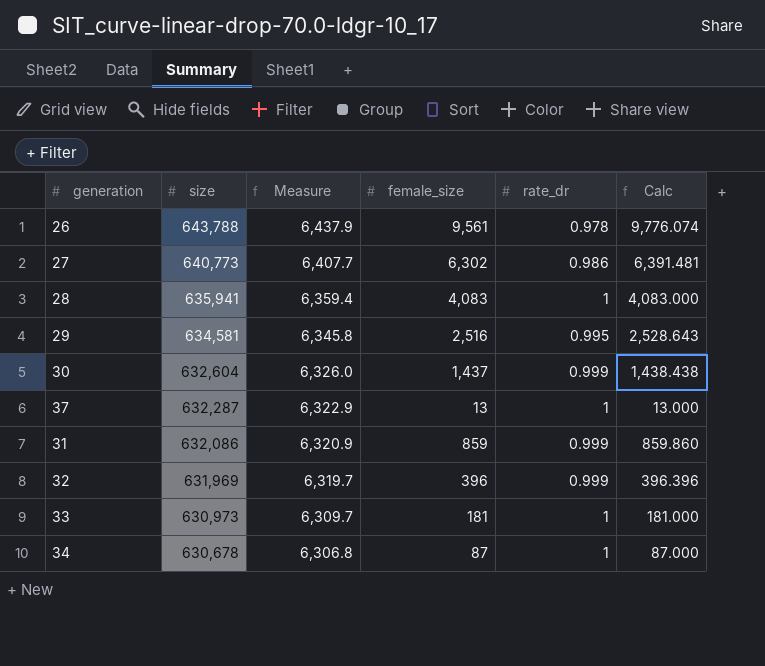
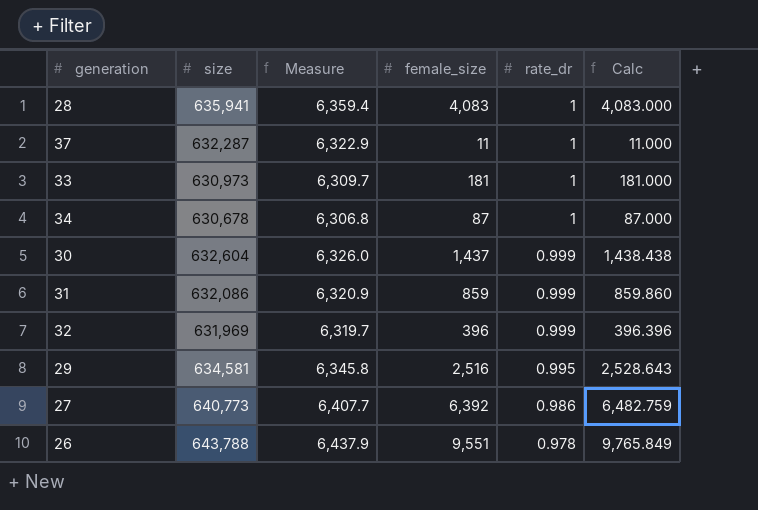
row order: size descending -> rate_dr descending
37 | female_size: 13 -> 11
37 | Calc: 13.000 -> 11.000
27 | female_size: 6,302 -> 6,392
27 | Calc: 6,391.481 -> 6,482.759
26 | female_size: 9,561 -> 9,551
26 | Calc: 9,776.074 -> 9,765.849

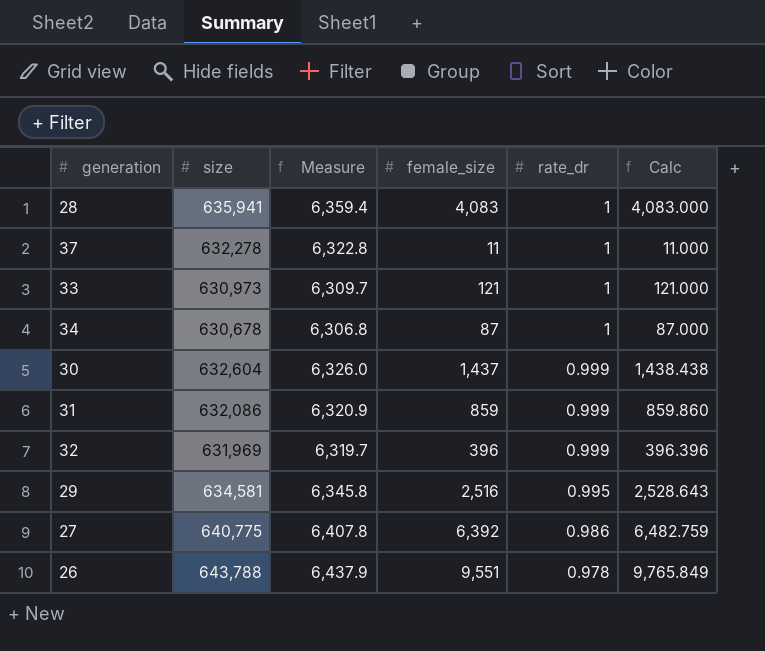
37 | size: 632,287 -> 632,278
37 | Measure: 6,322.9 -> 6,322.8
33 | female_size: 181 -> 121
33 | Calc: 181.000 -> 121.000
27 | size: 640,773 -> 640,775
27 | Measure: 6,407.7 -> 6,407.8

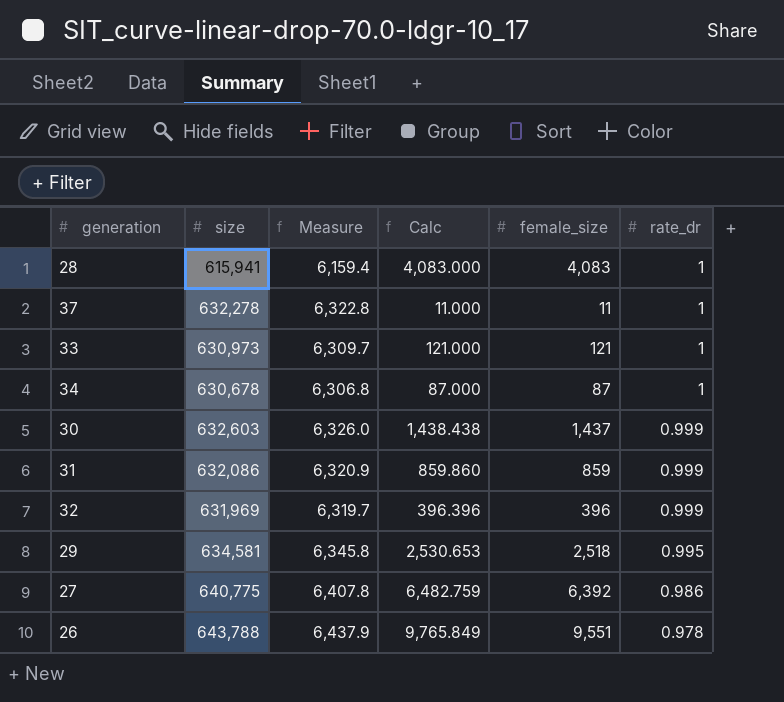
column Calc | position: 6 -> 4
28 | size: 635,941 -> 615,941
28 | Measure: 6,359.4 -> 6,159.4
30 | size: 632,604 -> 632,603
29 | Calc: 2,528.643 -> 2,530.653
29 | female_size: 2,516 -> 2,518

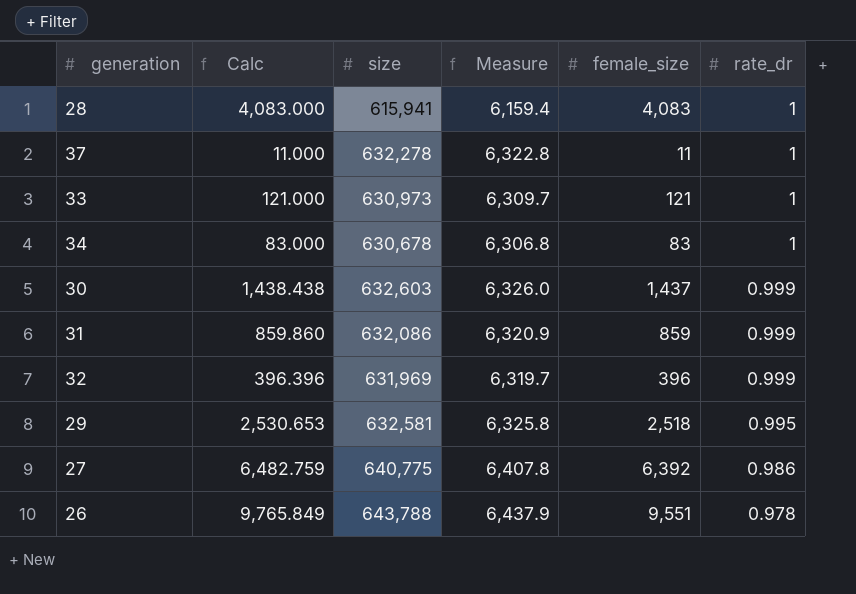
column Calc | position: 4 -> 2
34 | Calc: 87.000 -> 83.000
34 | female_size: 87 -> 83
29 | size: 634,581 -> 632,581
29 | Measure: 6,345.8 -> 6,325.8

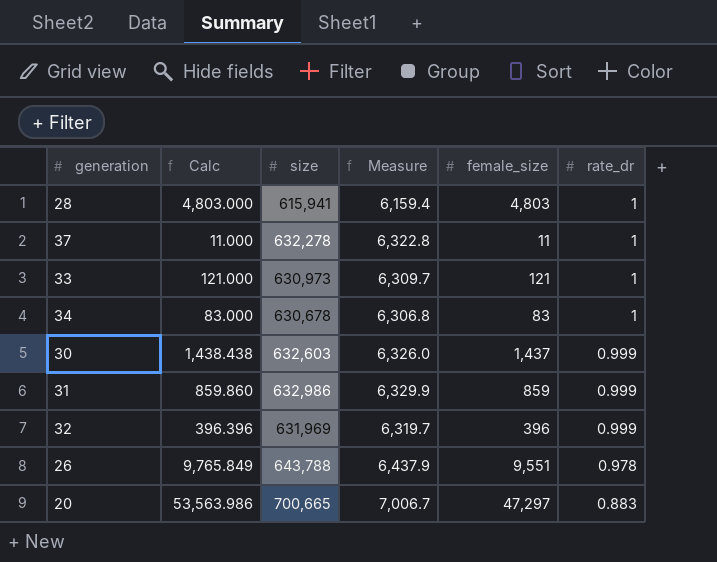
row 29: 2,530.653 | 632,581 | 6,325.8 | 2,518 | 0.995 -> none
row 27: 6,482.759 | 640,775 | 6,407.8 | 6,392 | 0.986 -> none
28 | Calc: 4,083.000 -> 4,803.000
28 | female_size: 4,083 -> 4,803
31 | size: 632,086 -> 632,986
31 | Measure: 6,320.9 -> 6,329.9
row 20: none -> 53,563.986 | 700,665 | 7,006.7 | 47,297 | 0.883

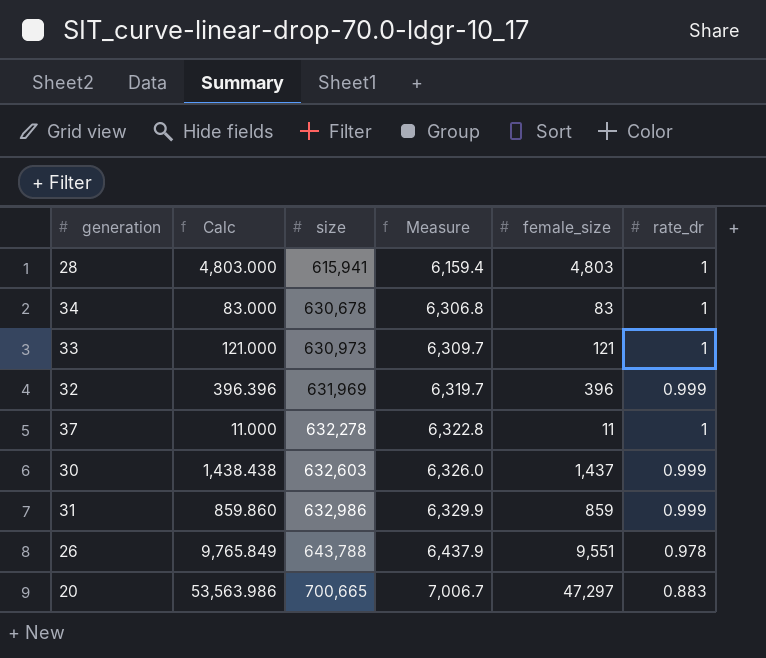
row order: rate_dr descending -> size ascending

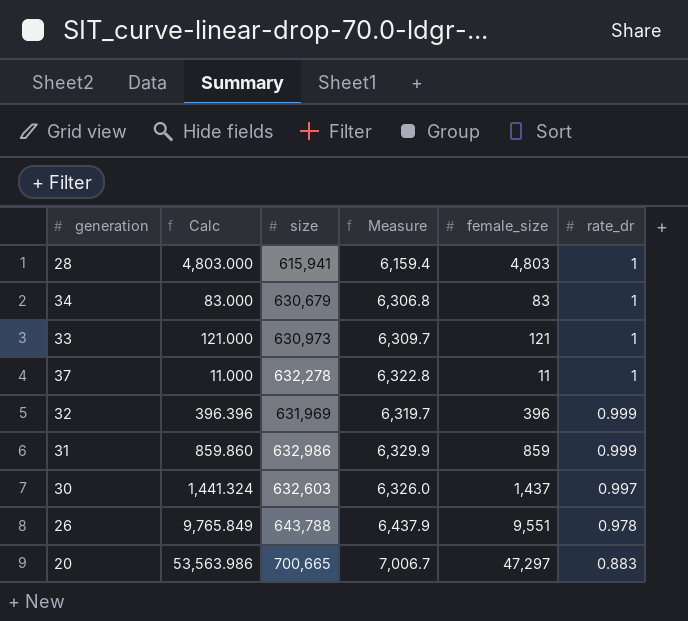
row order: size ascending -> rate_dr descending
34 | size: 630,678 -> 630,679
30 | Calc: 1,438.438 -> 1,441.324
30 | rate_dr: 0.999 -> 0.997

